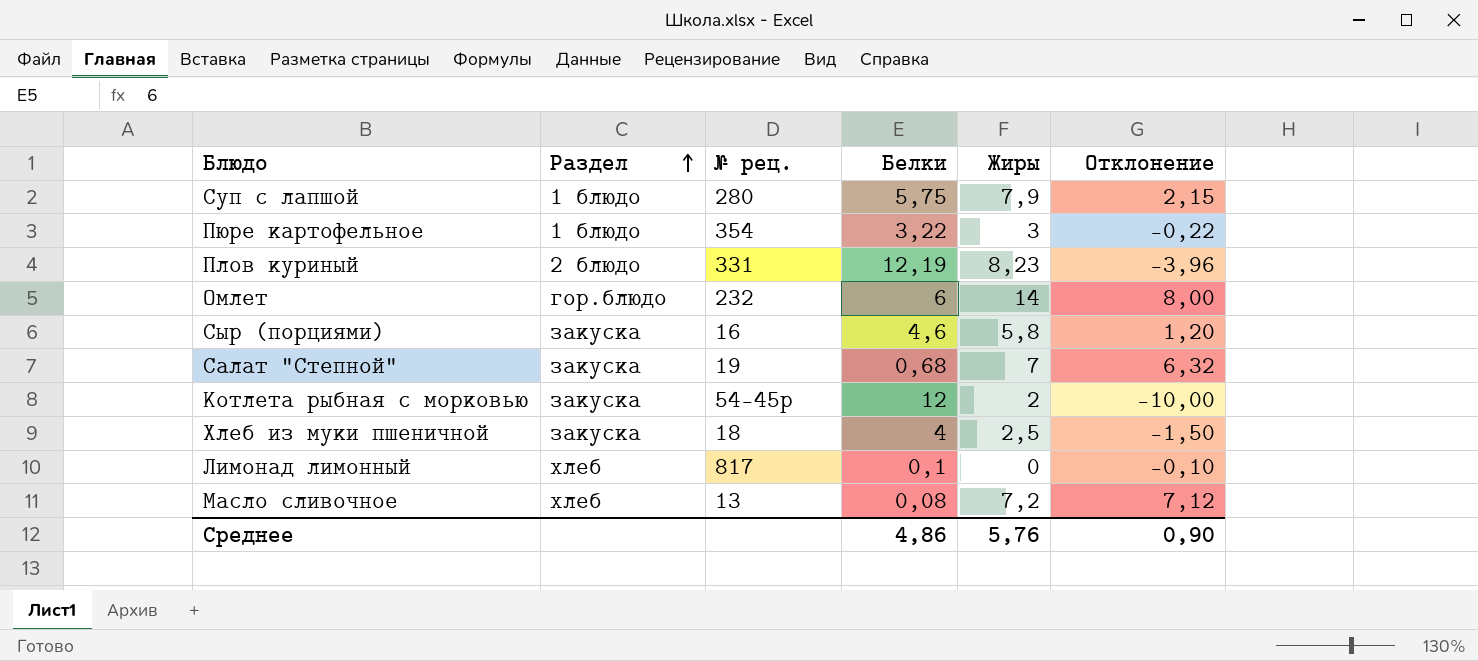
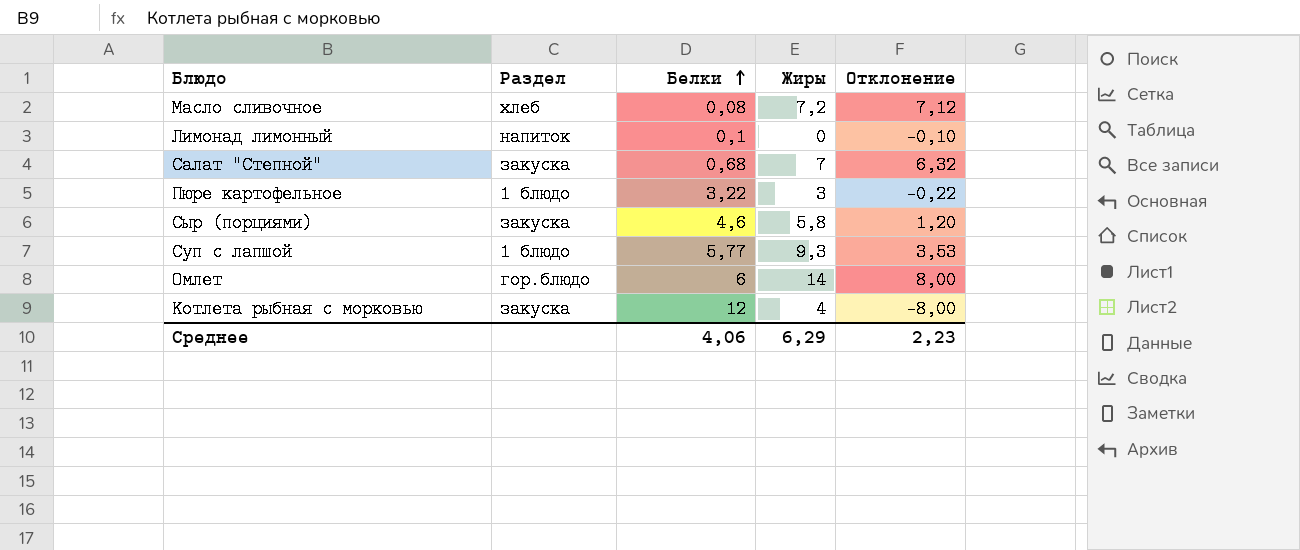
row order: Раздел ascending -> Белки ascending
column № рец. | position: 3 -> none
row Плов куриный: 2 блюдо | 331 | 12,19 | 8,23 | -3,96 -> none
row Хлеб из муки пшеничной: закуска | 18 | 4 | 2,5 | -1,50 -> none
Лимонад лимонный | Раздел: хлеб -> напиток
Суп с лапшой | Белки: 5,75 -> 5,77
Суп с лапшой | Жиры: 7,9 -> 9,3
Суп с лапшой | Отклонение: 2,15 -> 3,53
Котлета рыбная с морковью | Жиры: 2 -> 4
Котлета рыбная с морковью | Отклонение: -10,00 -> -8,00
Среднее | Белки: 4,86 -> 4,06
Среднее | Жиры: 5,76 -> 6,29
Среднее | Отклонение: 0,90 -> 2,23

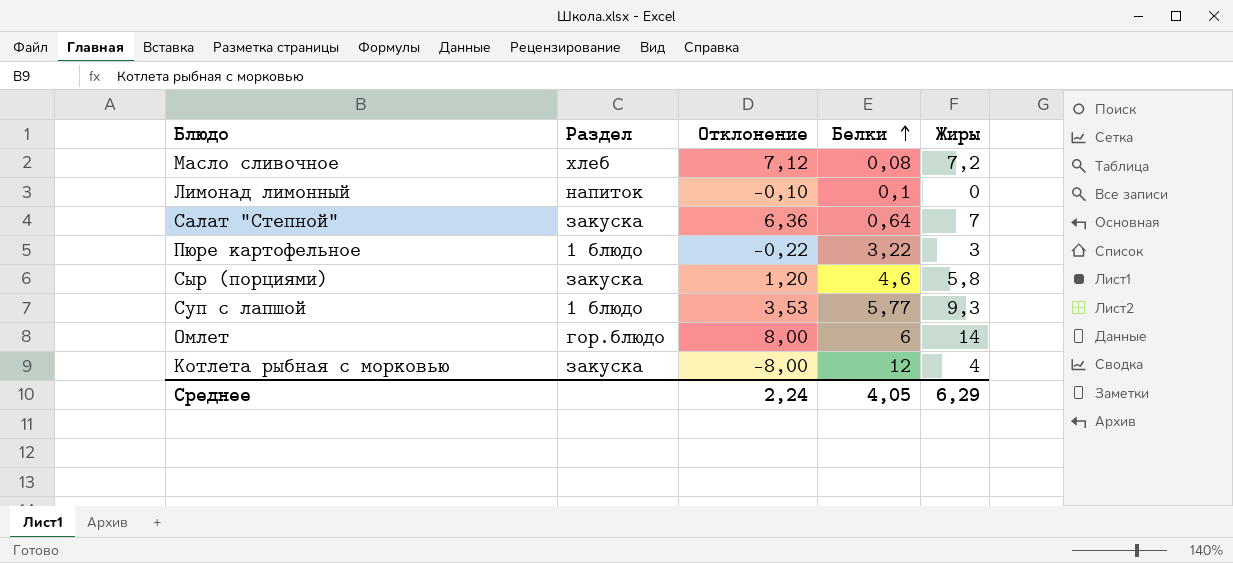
column Отклонение | position: 5 -> 3
Салат "Степной" | Отклонение: 6,32 -> 6,36
Салат "Степной" | Белки: 0,68 -> 0,64
Среднее | Отклонение: 2,23 -> 2,24
Среднее | Белки: 4,06 -> 4,05

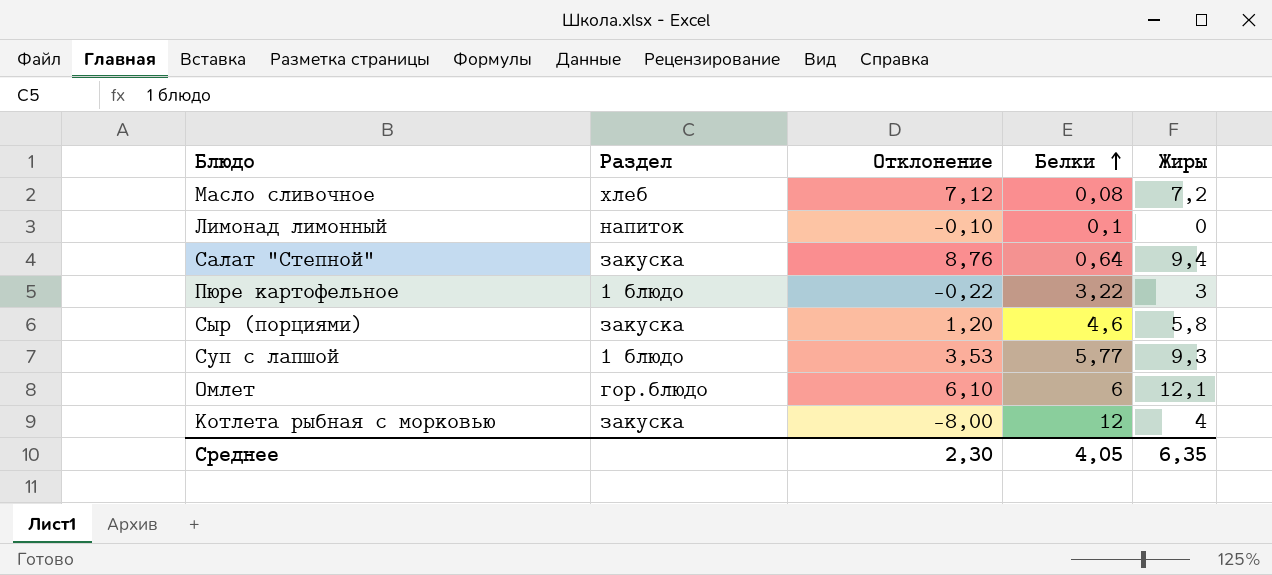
Салат "Степной" | Отклонение: 6,36 -> 8,76
Салат "Степной" | Жиры: 7 -> 9,4
Омлет | Отклонение: 8,00 -> 6,10
Омлет | Жиры: 14 -> 12,1
Среднее | Отклонение: 2,24 -> 2,30
Среднее | Жиры: 6,29 -> 6,35

